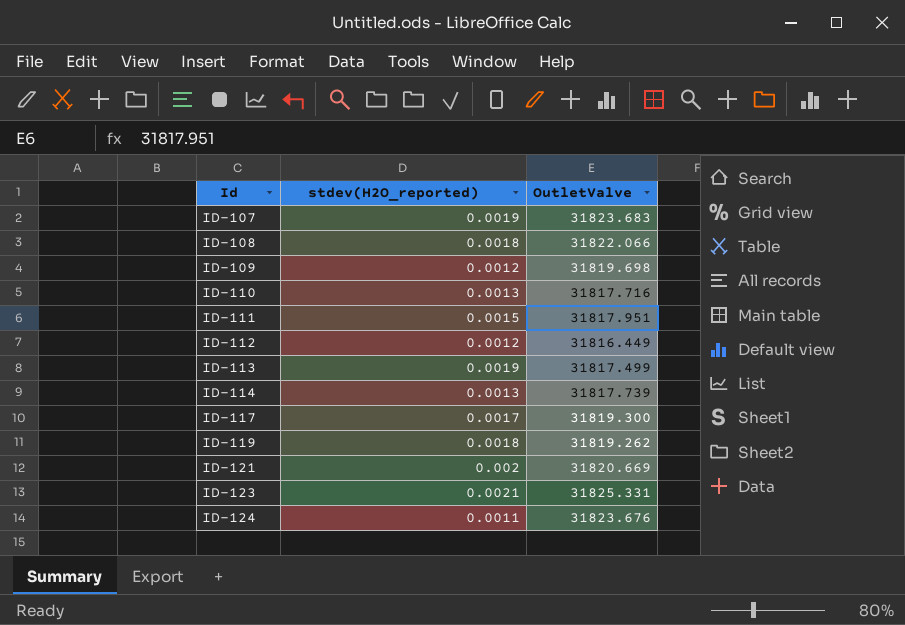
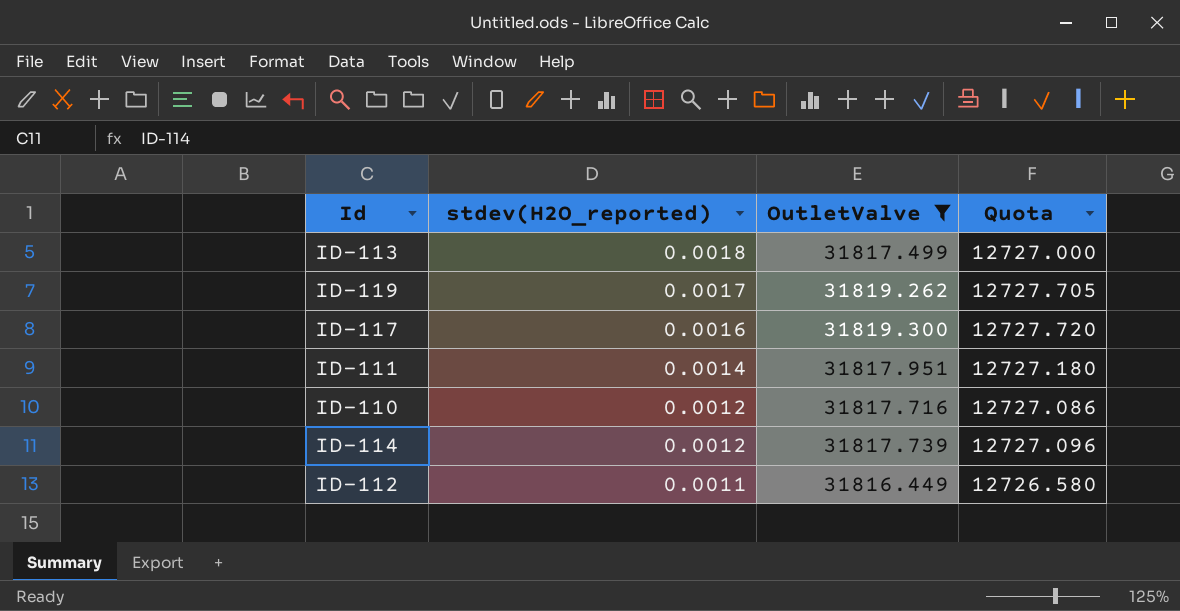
filter: none -> OutletValve <= 31819.300
row order: Id ascending -> stdev(H2O_reported) descending
column Quota | formula: none -> [OutletValve] * 0.4
ID-113 | stdev(H2O_reported): 0.0019 -> 0.0018
ID-119 | stdev(H2O_reported): 0.0018 -> 0.0017
ID-117 | stdev(H2O_reported): 0.0017 -> 0.0016
ID-111 | stdev(H2O_reported): 0.0015 -> 0.0014
ID-110 | stdev(H2O_reported): 0.0013 -> 0.0012
ID-114 | stdev(H2O_reported): 0.0013 -> 0.0012
ID-112 | stdev(H2O_reported): 0.0012 -> 0.0011

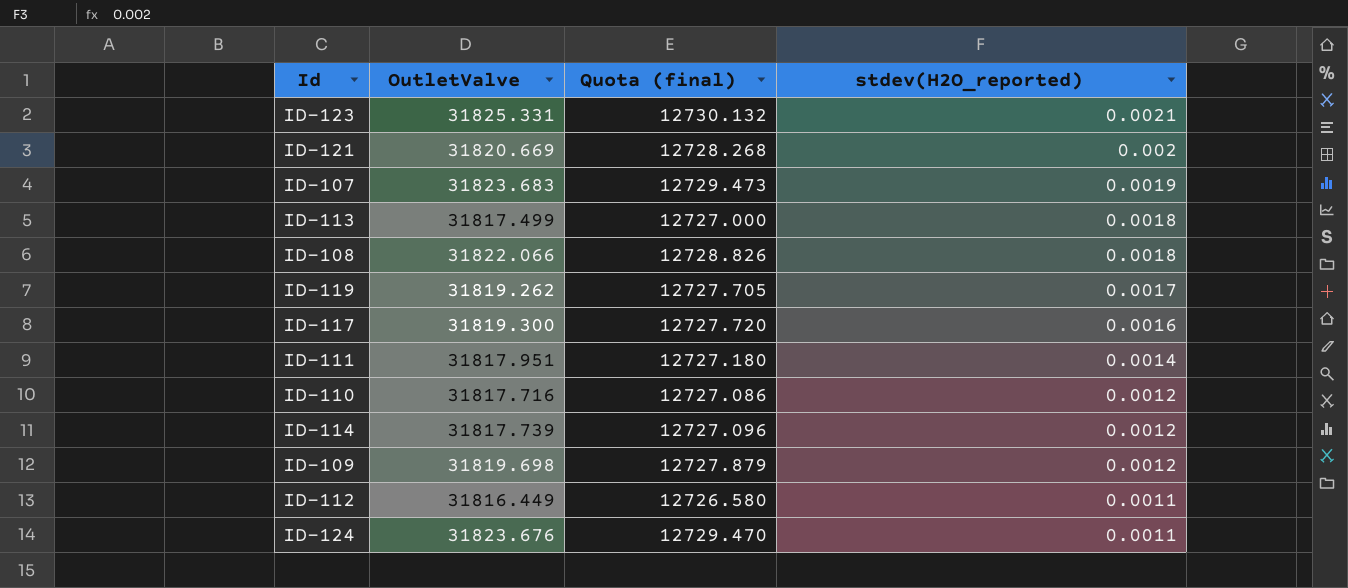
filter: OutletValve <= 31819.300 -> none
column name: Quota -> Quota (final)
column stdev(H2O_reported) | position: 2 -> 4

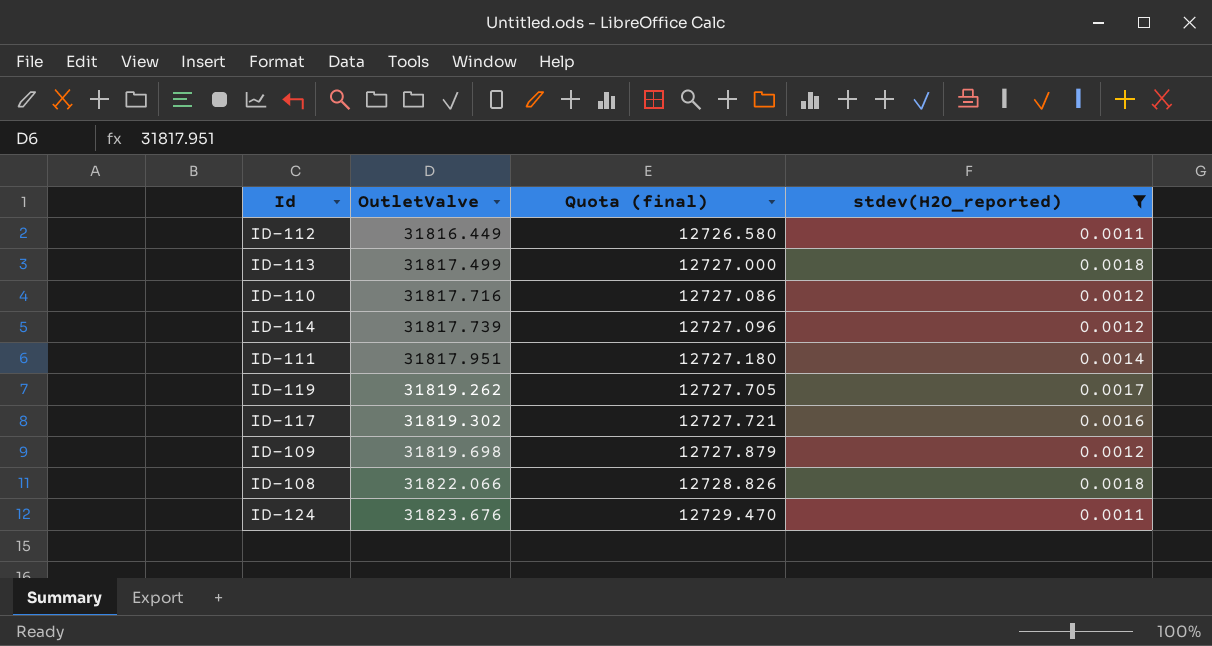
filter: none -> stdev(H2O_reported) <= 0.0018
row order: stdev(H2O_reported) descending -> OutletValve ascending
ID-117 | OutletValve: 31819.300 -> 31819.302
ID-117 | Quota (final): 12727.720 -> 12727.721

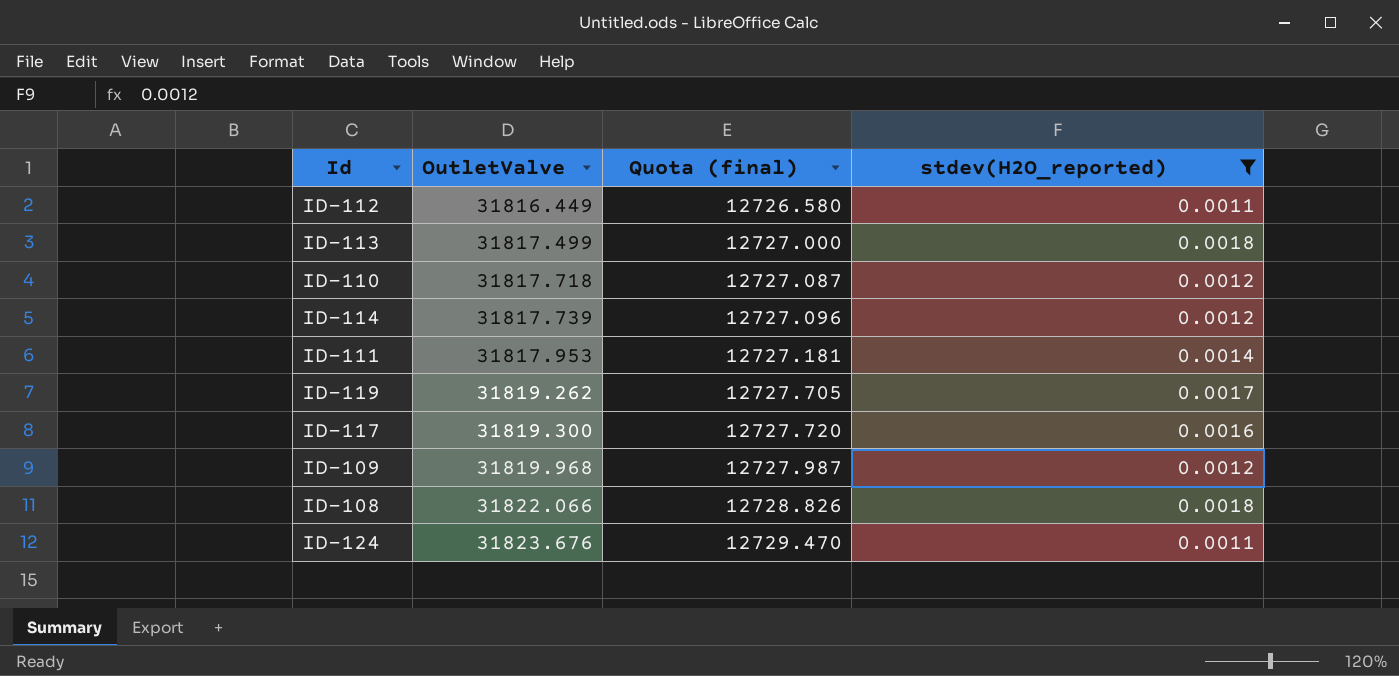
ID-110 | OutletValve: 31817.716 -> 31817.718
ID-110 | Quota (final): 12727.086 -> 12727.087
ID-111 | OutletValve: 31817.951 -> 31817.953
ID-111 | Quota (final): 12727.180 -> 12727.181
ID-117 | OutletValve: 31819.302 -> 31819.300
ID-117 | Quota (final): 12727.721 -> 12727.720
ID-109 | OutletValve: 31819.698 -> 31819.968
ID-109 | Quota (final): 12727.879 -> 12727.987

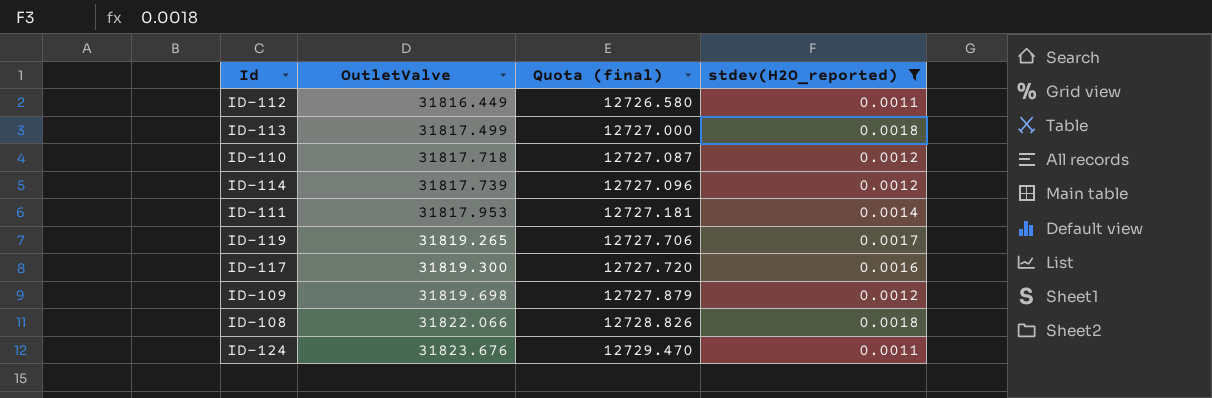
ID-119 | OutletValve: 31819.262 -> 31819.265
ID-119 | Quota (final): 12727.705 -> 12727.706
ID-109 | OutletValve: 31819.968 -> 31819.698
ID-109 | Quota (final): 12727.987 -> 12727.879

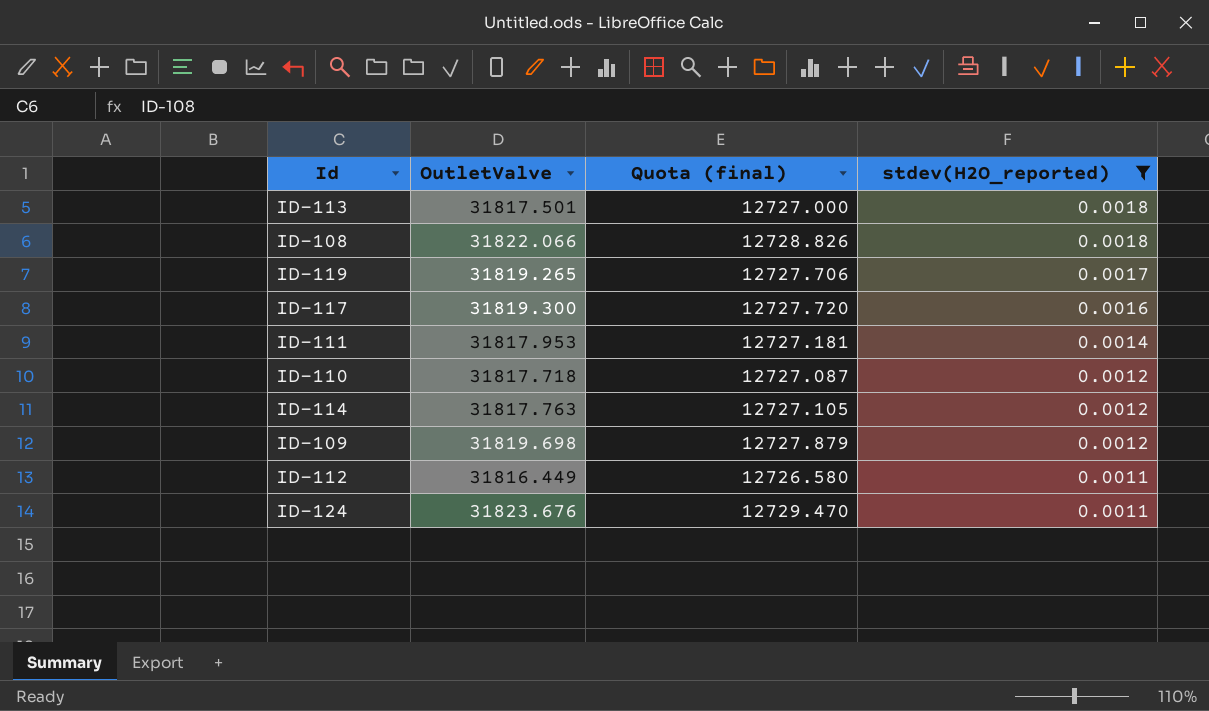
row order: OutletValve ascending -> stdev(H2O_reported) descending
ID-113 | OutletValve: 31817.499 -> 31817.501
ID-114 | OutletValve: 31817.739 -> 31817.763
ID-114 | Quota (final): 12727.096 -> 12727.105

